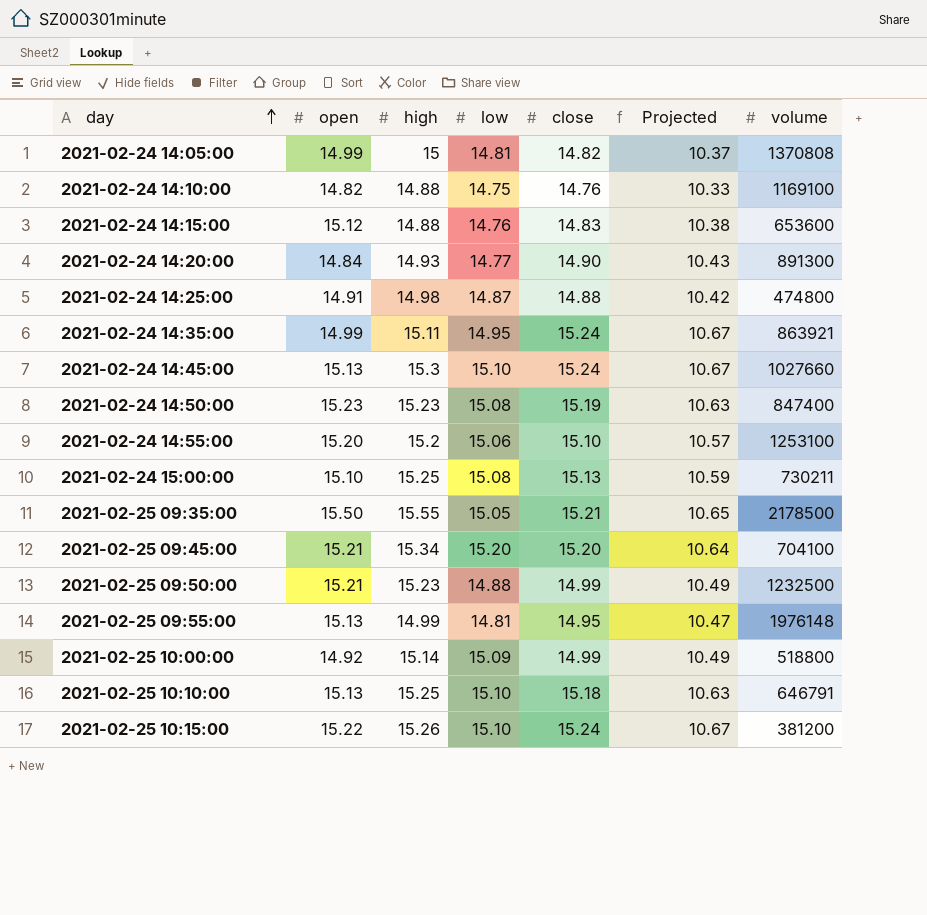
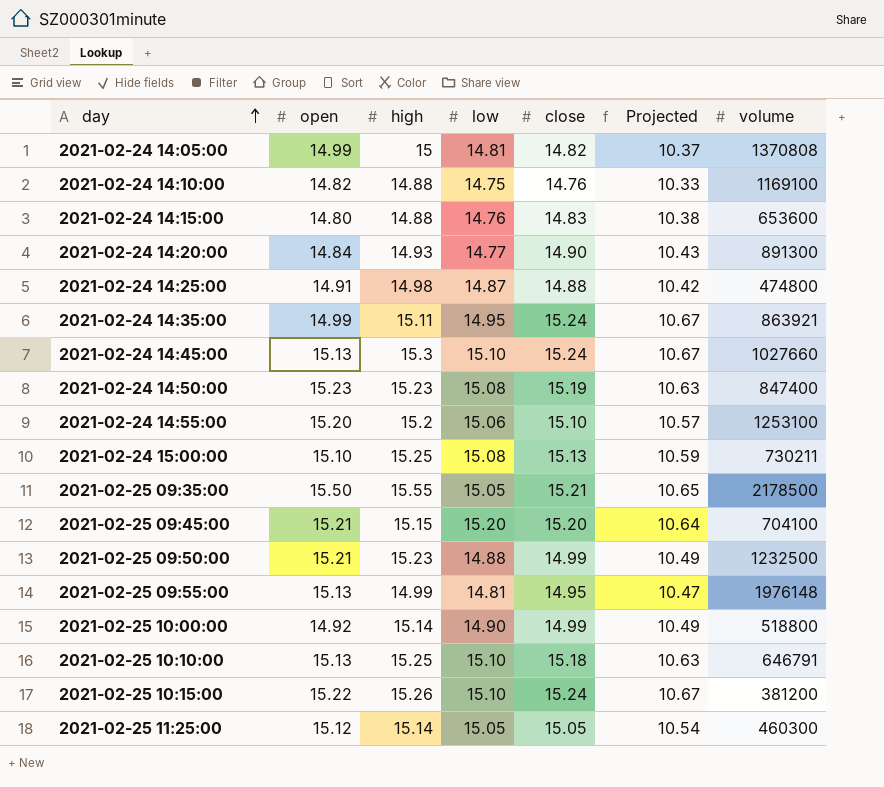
2021-02-24 14:15:00 | open: 15.12 -> 14.80
2021-02-25 09:45:00 | high: 15.34 -> 15.15
2021-02-25 10:00:00 | low: 15.09 -> 14.90
row 2021-02-25 11:25:00: none -> 15.12 | 15.14 | 15.05 | 15.05 | 10.54 | 460300

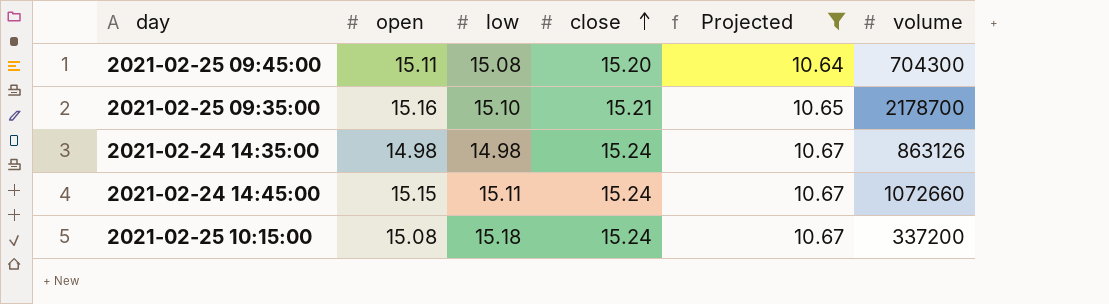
filter: none -> Projected >= 10.64
row order: day ascending -> close ascending
column high | position: 3 -> none
2021-02-25 09:45:00 | open: 15.21 -> 15.11
2021-02-25 09:45:00 | low: 15.20 -> 15.08
2021-02-25 09:45:00 | volume: 704100 -> 704300
2021-02-25 09:35:00 | open: 15.50 -> 15.16
2021-02-25 09:35:00 | low: 15.05 -> 15.10
2021-02-25 09:35:00 | volume: 2178500 -> 2178700
2021-02-24 14:35:00 | open: 14.99 -> 14.98
2021-02-24 14:35:00 | low: 14.95 -> 14.98
2021-02-24 14:35:00 | volume: 863921 -> 863126
2021-02-24 14:45:00 | open: 15.13 -> 15.15
2021-02-24 14:45:00 | low: 15.10 -> 15.11
2021-02-24 14:45:00 | volume: 1027660 -> 1072660
2021-02-25 10:15:00 | open: 15.22 -> 15.08
2021-02-25 10:15:00 | low: 15.10 -> 15.18
2021-02-25 10:15:00 | volume: 381200 -> 337200

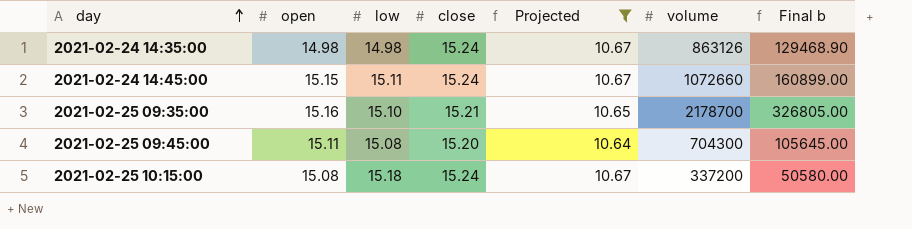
row order: close ascending -> day ascending
column Final b | formula: none -> [volume] * 0.15

